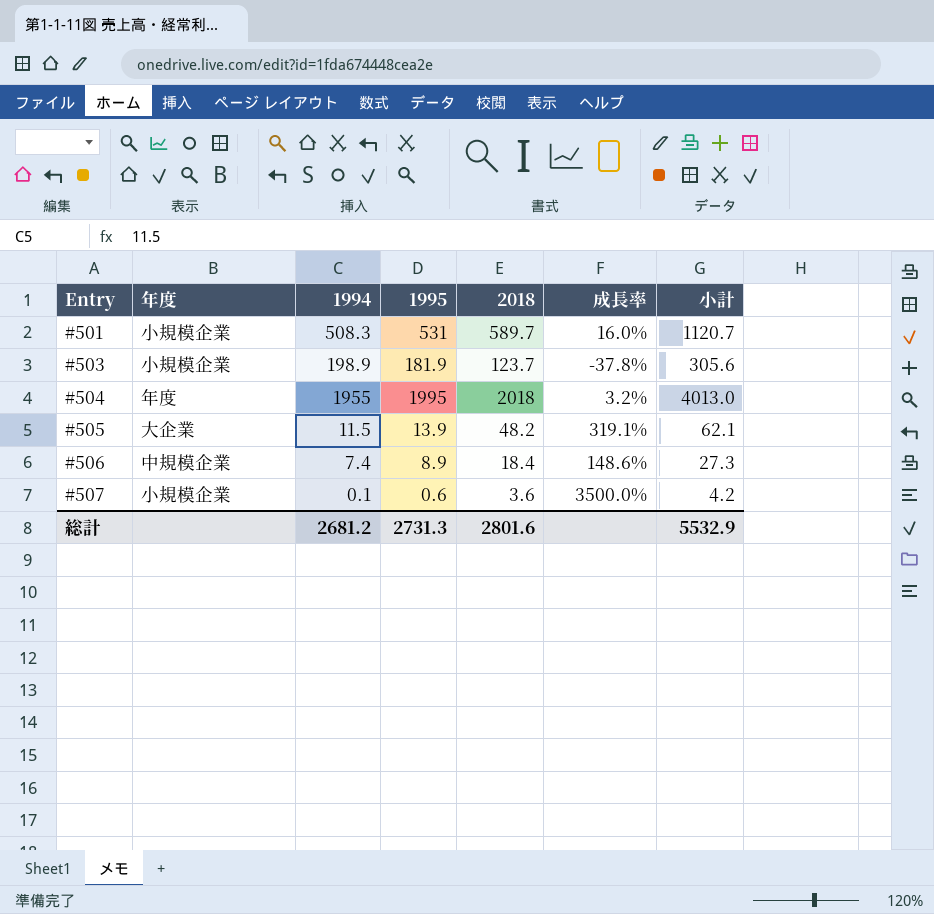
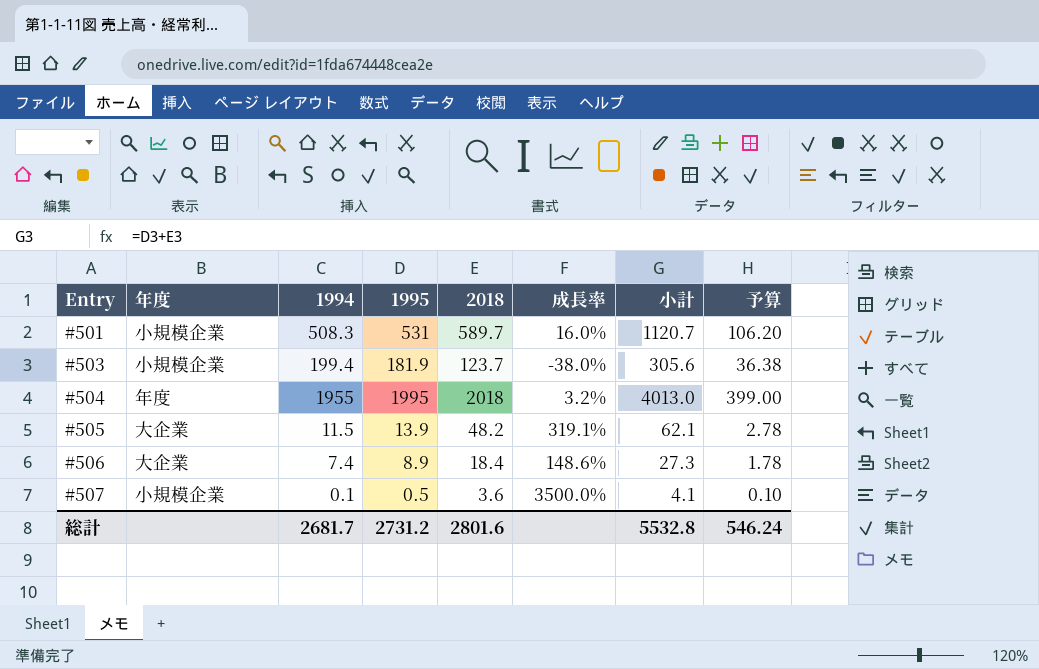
column 予算 | formula: none -> [1995] * 0.2
#503 | 1994: 198.9 -> 199.4
#503 | 成長率: -37.8% -> -38.0%
#506 | 年度: 中規模企業 -> 大企業
#507 | 1995: 0.6 -> 0.5
#507 | 小計: 4.2 -> 4.1
総計 | 1994: 2681.2 -> 2681.7
総計 | 1995: 2731.3 -> 2731.2
総計 | 小計: 5532.9 -> 5532.8

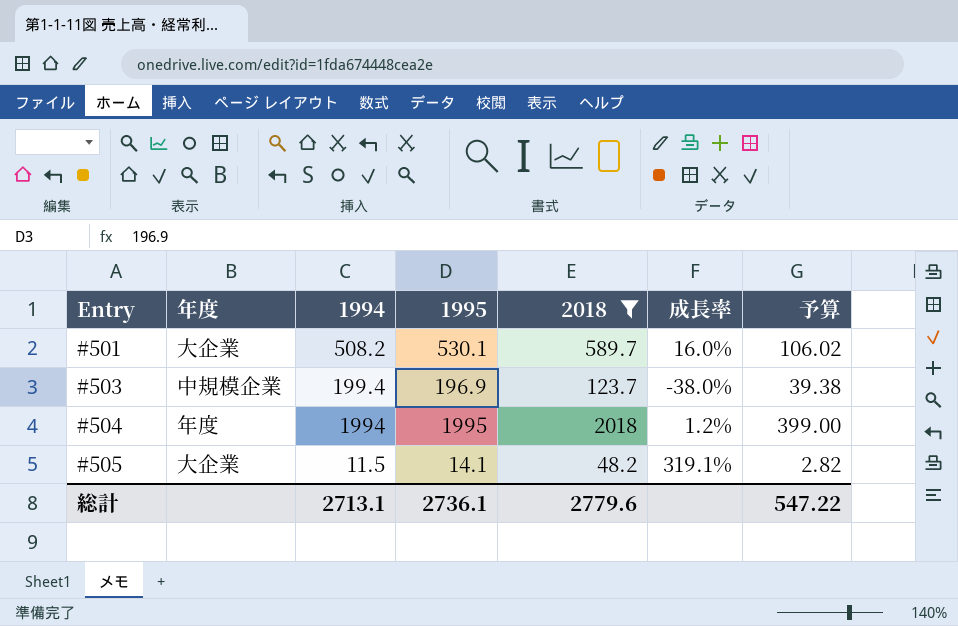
filter: none -> 2018 >= 48.2
column 小計 | formula: [1995] + [2018] -> none
#501 | 年度: 小規模企業 -> 大企業
#501 | 1994: 508.3 -> 508.2
#501 | 1995: 531 -> 530.1
#501 | 予算: 106.20 -> 106.02
#503 | 年度: 小規模企業 -> 中規模企業
#503 | 1995: 181.9 -> 196.9
#503 | 予算: 36.38 -> 39.38
#504 | 1994: 1955 -> 1994
#504 | 成長率: 3.2% -> 1.2%
#505 | 1995: 13.9 -> 14.1
#505 | 予算: 2.78 -> 2.82
総計 | 1994: 2681.7 -> 2713.1
総計 | 1995: 2731.2 -> 2736.1
総計 | 2018: 2801.6 -> 2779.6
総計 | 予算: 546.24 -> 547.22

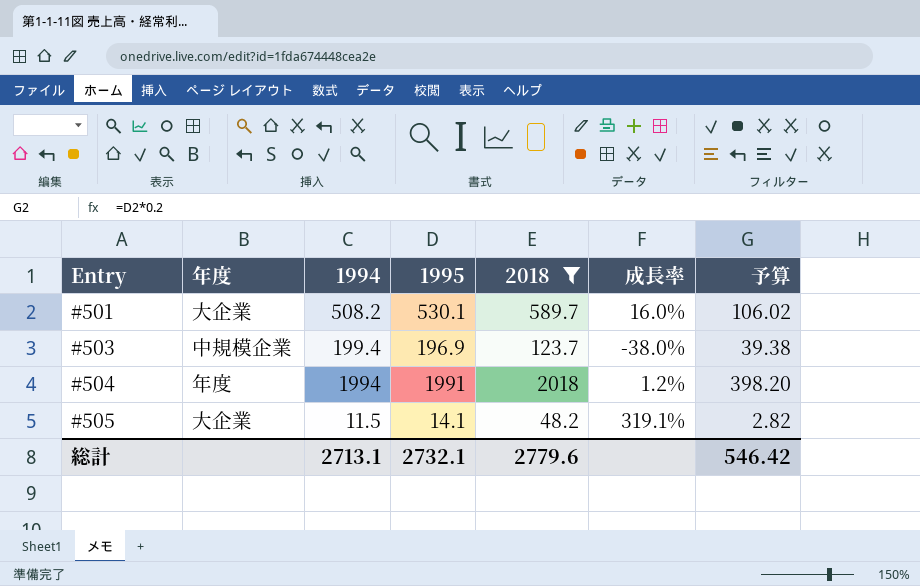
#504 | 1995: 1995 -> 1991
#504 | 予算: 399.00 -> 398.20
総計 | 1995: 2736.1 -> 2732.1
総計 | 予算: 547.22 -> 546.42

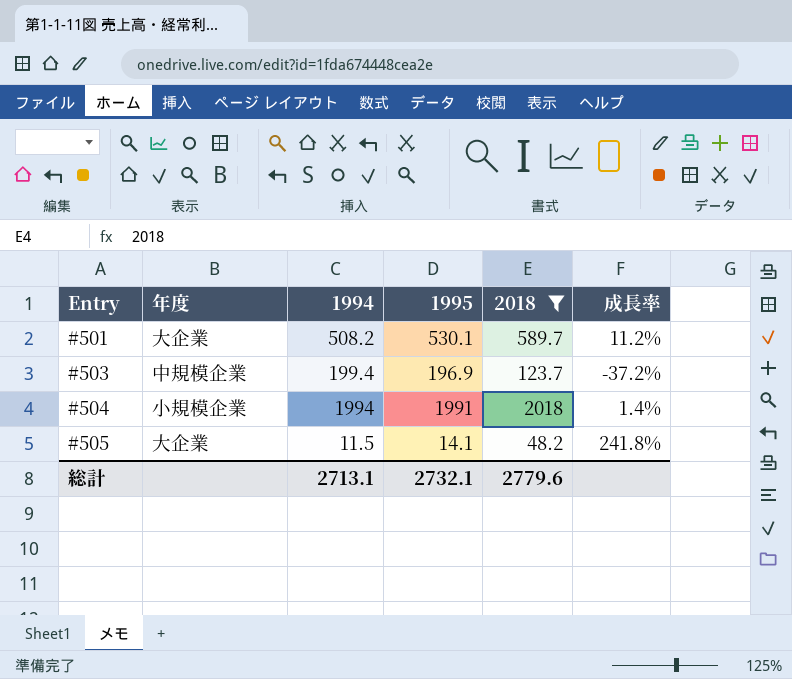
column 予算 | formula: [1995] * 0.2 -> none
column 成長率 | formula: ([2018] - [1994]) / [1994] -> ([2018] - [1995]) / [1995]
#504 | 年度: 年度 -> 小規模企業

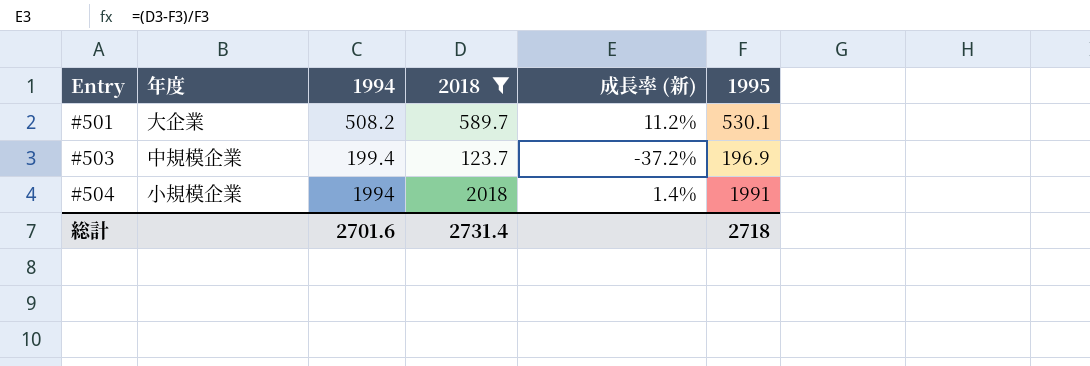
column name: 成長率 -> 成長率 (新)
column 1995 | position: 4 -> 6
row #505: 大企業 | 11.5 | 14.1 | 48.2 | 241.8% -> none
総計 | 1994: 2713.1 -> 2701.6
総計 | 2018: 2779.6 -> 2731.4
総計 | 1995: 2732.1 -> 2718

